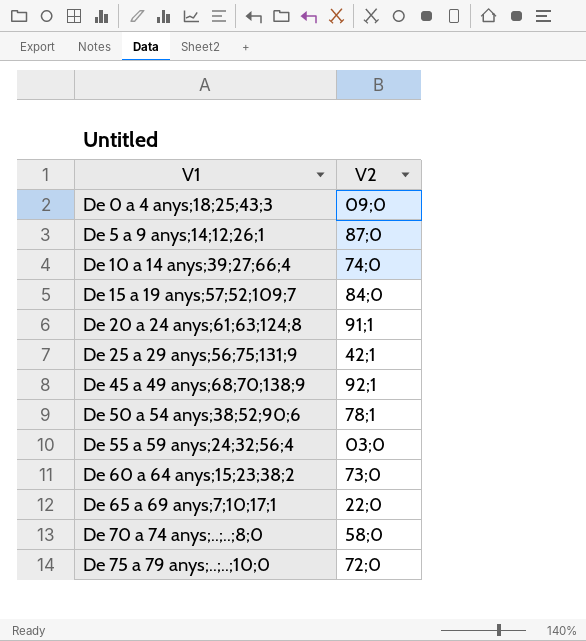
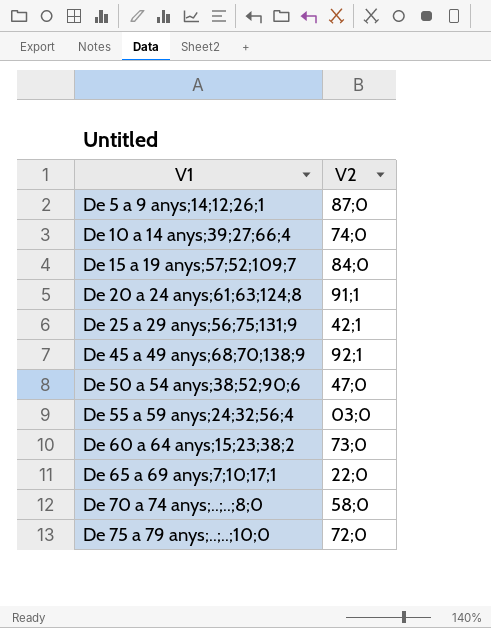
row De 0 a 4 anys;18;25;43;3: 09;0 -> none
De 50 a 54 anys;38;52;90;6 | V2: 78;1 -> 47;0

